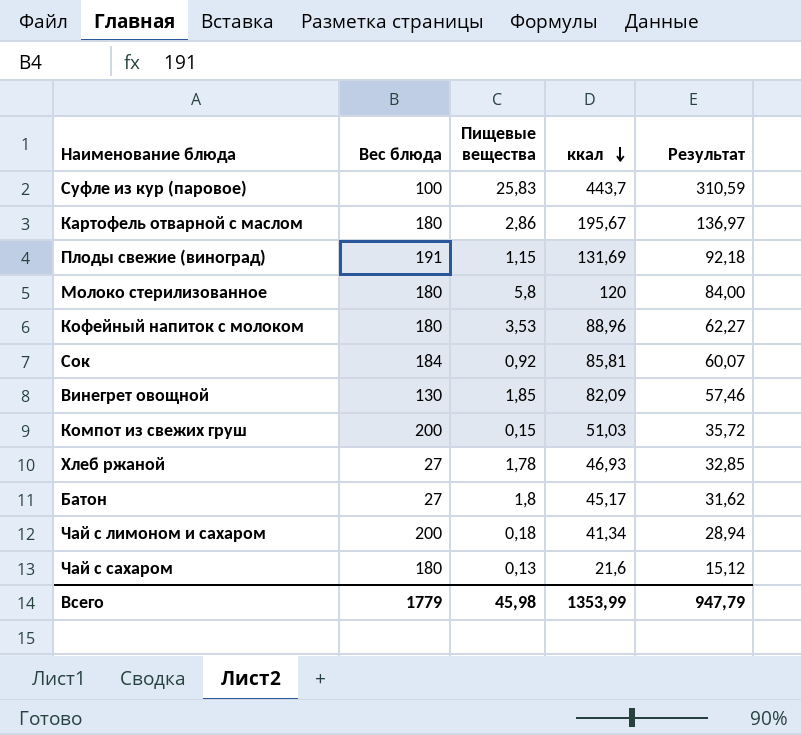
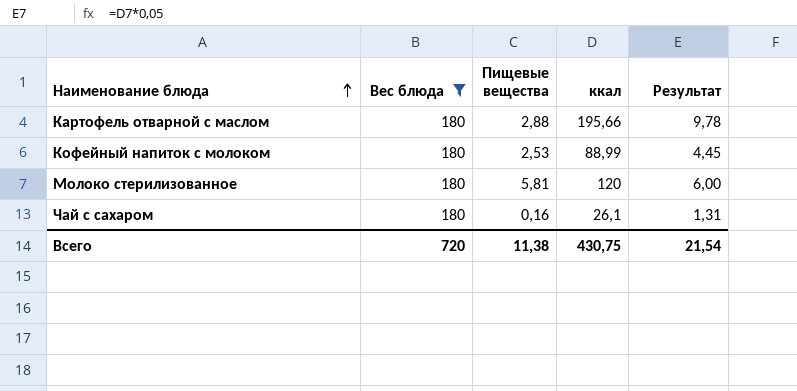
filter: none -> Вес блюда = 180
row order: ккал descending -> Наименование блюда ascending
column Результат | formula: [ккал] * 0,7 -> [ккал] * 0,05
Картофель отварной с маслом | Пищевые вещества: 2,86 -> 2,88
Картофель отварной с маслом | ккал: 195,67 -> 195,66
Кофейный напиток с молоком | Пищевые вещества: 3,53 -> 2,53
Кофейный напиток с молоком | ккал: 88,96 -> 88,99
Молоко стерилизованное | Пищевые вещества: 5,8 -> 5,81
Чай с сахаром | Пищевые вещества: 0,13 -> 0,16
Чай с сахаром | ккал: 21,6 -> 26,1
Всего | Вес блюда: 1779 -> 720
Всего | Пищевые вещества: 45,98 -> 11,38
Всего | ккал: 1353,99 -> 430,75
Всего | Результат: 947,79 -> 21,54

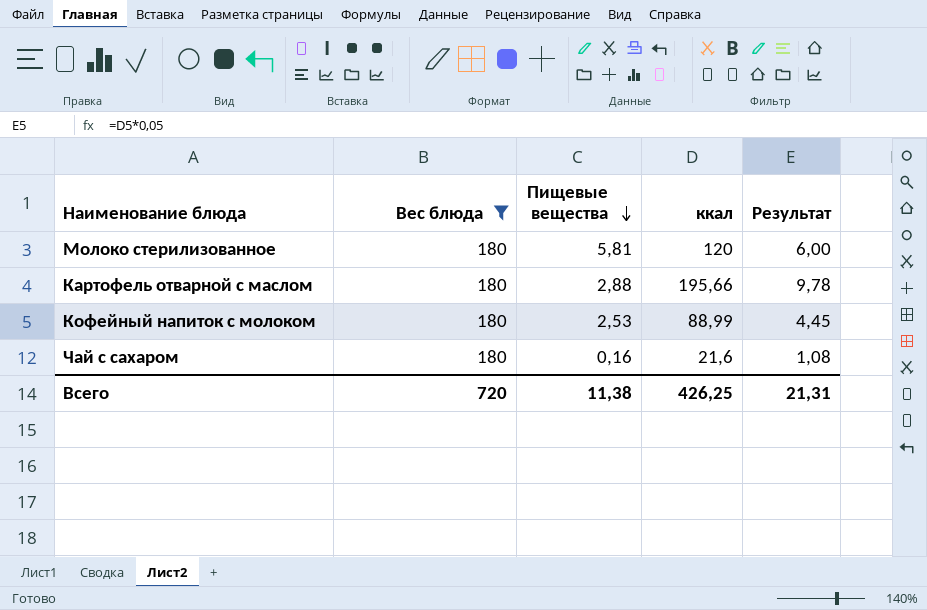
row order: Наименование блюда ascending -> Пищевые вещества descending
Чай с сахаром | ккал: 26,1 -> 21,6
Чай с сахаром | Результат: 1,31 -> 1,08
Всего | ккал: 430,75 -> 426,25
Всего | Результат: 21,54 -> 21,31

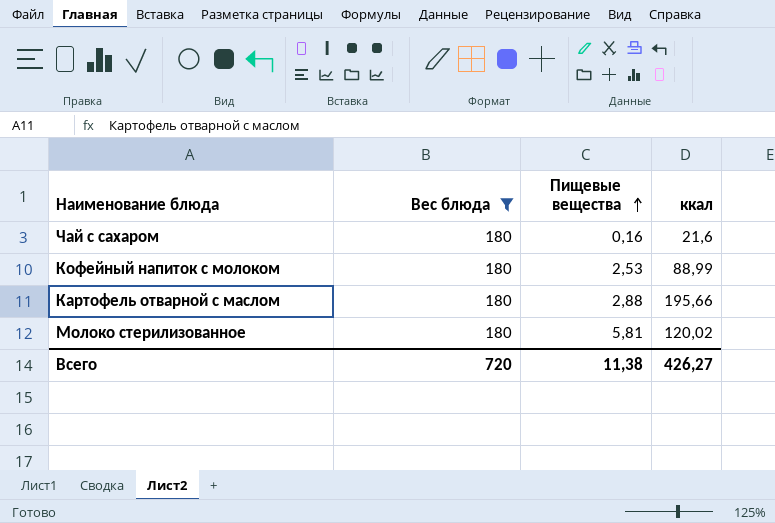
row order: Пищевые вещества descending -> Пищевые вещества ascending
column Результат | formula: [ккал] * 0,05 -> none
Молоко стерилизованное | ккал: 120 -> 120,02
Всего | ккал: 426,25 -> 426,27

